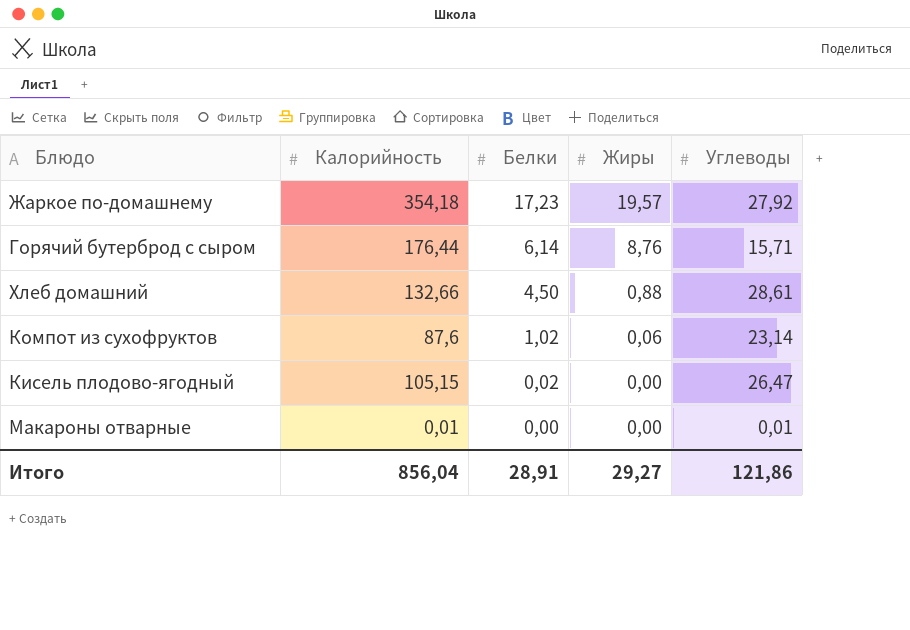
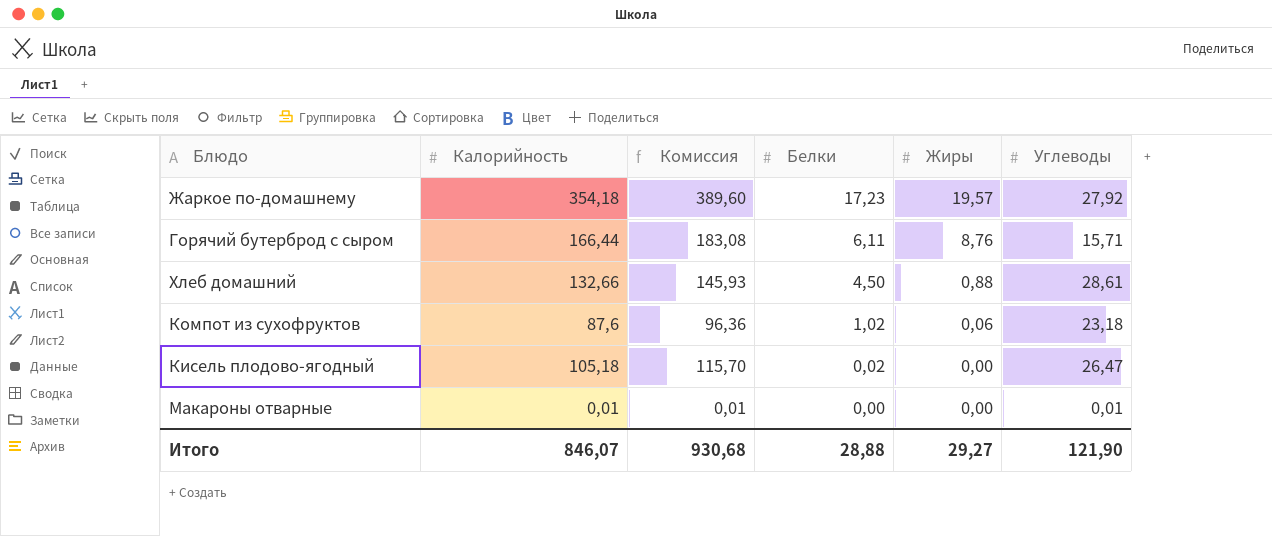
column Комиссия | formula: none -> [Калорийность] * 1,1
Горячий бутерброд с сыром | Калорийность: 176,44 -> 166,44
Горячий бутерброд с сыром | Белки: 6,14 -> 6,11
Компот из сухофруктов | Углеводы: 23,14 -> 23,18
Кисель плодово-ягодный | Калорийность: 105,15 -> 105,18
Итого | Калорийность: 856,04 -> 846,07
Итого | Белки: 28,91 -> 28,88
Итого | Углеводы: 121,86 -> 121,90

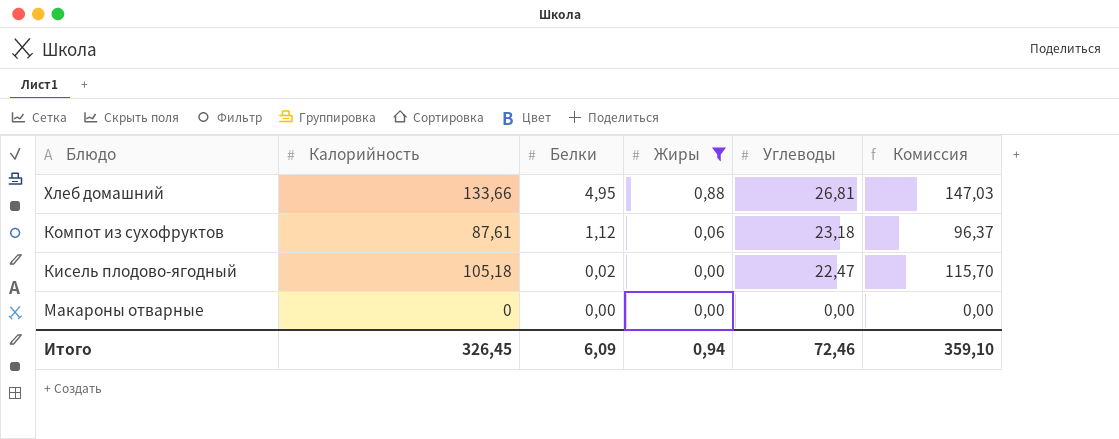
filter: none -> Жиры <= 0,88
column Комиссия | position: 3 -> 6
Хлеб домашний | Калорийность: 132,66 -> 133,66
Хлеб домашний | Белки: 4,50 -> 4,95
Хлеб домашний | Углеводы: 28,61 -> 26,81
Хлеб домашний | Комиссия: 145,93 -> 147,03
Компот из сухофруктов | Калорийность: 87,6 -> 87,61
Компот из сухофруктов | Белки: 1,02 -> 1,12
Компот из сухофруктов | Комиссия: 96,36 -> 96,37
Кисель плодово-ягодный | Углеводы: 26,47 -> 22,47
Макароны отварные | Калорийность: 0,01 -> 0
Макароны отварные | Углеводы: 0,01 -> 0,00
Макароны отварные | Комиссия: 0,01 -> 0,00
Итого | Калорийность: 846,07 -> 326,45
Итого | Белки: 28,88 -> 6,09
Итого | Жиры: 29,27 -> 0,94
Итого | Углеводы: 121,90 -> 72,46
Итого | Комиссия: 930,68 -> 359,10

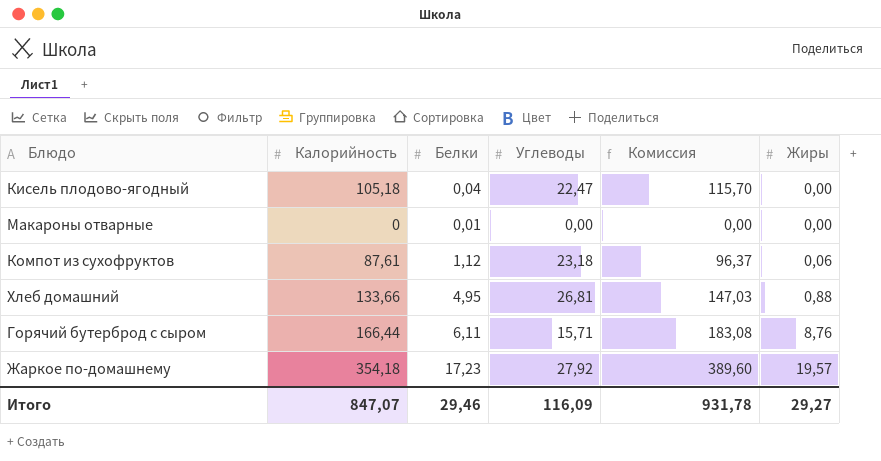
filter: Жиры <= 0,88 -> none
row order: Белки descending -> Жиры ascending
column Жиры | position: 4 -> 6
Кисель плодово-ягодный | Белки: 0,02 -> 0,04
Макароны отварные | Белки: 0,00 -> 0,01
Итого | Калорийность: 326,45 -> 847,07
Итого | Белки: 6,09 -> 29,46
Итого | Углеводы: 72,46 -> 116,09
Итого | Комиссия: 359,10 -> 931,78
Итого | Жиры: 0,94 -> 29,27

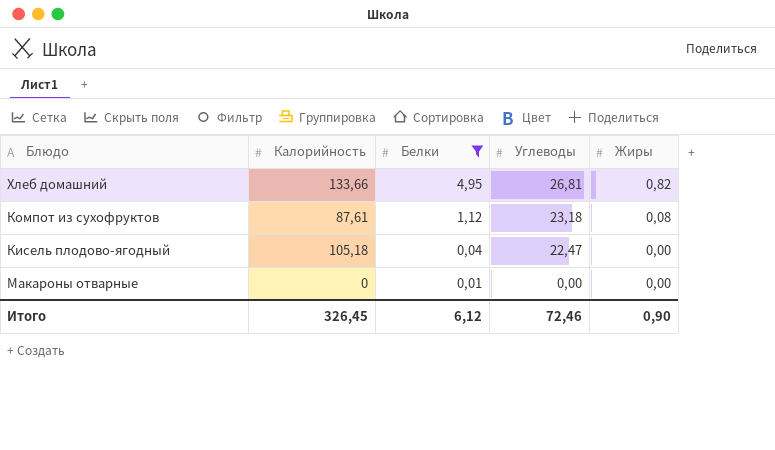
filter: none -> Белки <= 4,95
row order: Жиры ascending -> Белки descending
column Комиссия | formula: [Калорийность] * 1,1 -> none
Хлеб домашний | Жиры: 0,88 -> 0,82
Компот из сухофруктов | Жиры: 0,06 -> 0,08
Итого | Калорийность: 847,07 -> 326,45
Итого | Белки: 29,46 -> 6,12
Итого | Углеводы: 116,09 -> 72,46
Итого | Жиры: 29,27 -> 0,90

